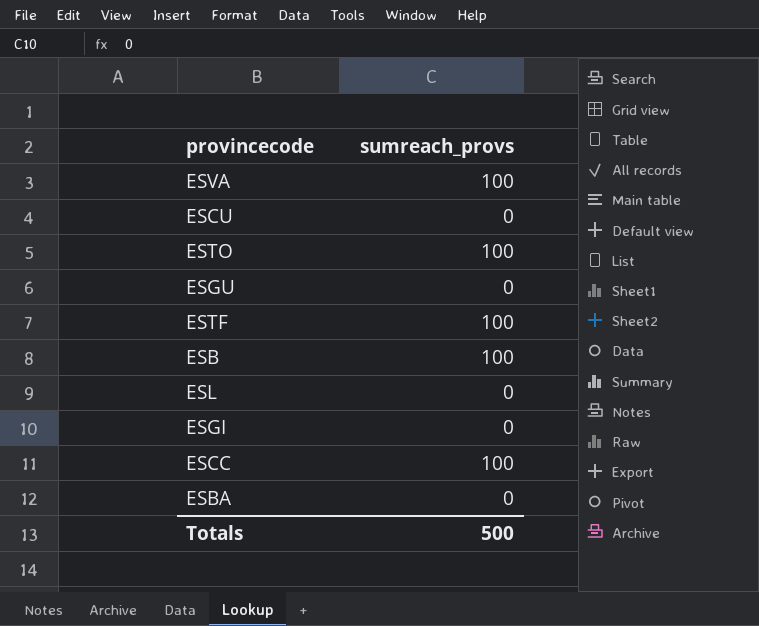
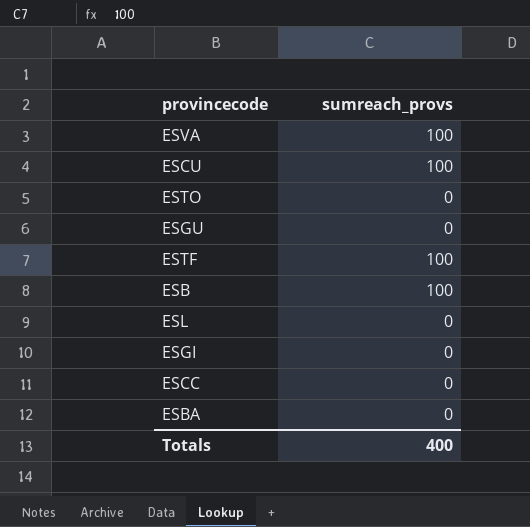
ESCU | sumreach_provs: 0 -> 100
ESTO | sumreach_provs: 100 -> 0
ESCC | sumreach_provs: 100 -> 0
Totals | sumreach_provs: 500 -> 400

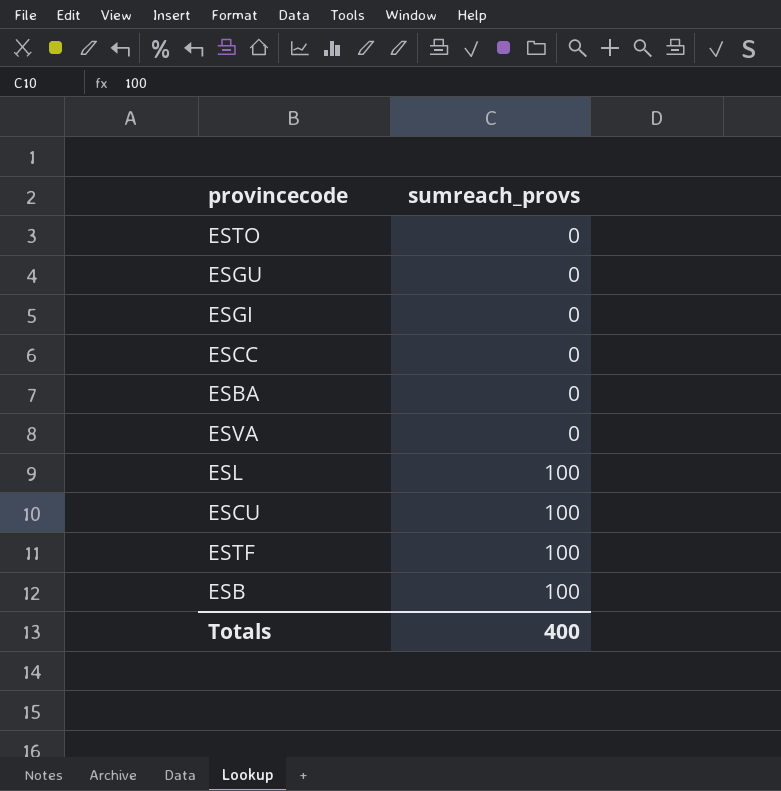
row order: none -> sumreach_provs ascending
ESVA | sumreach_provs: 100 -> 0
ESL | sumreach_provs: 0 -> 100

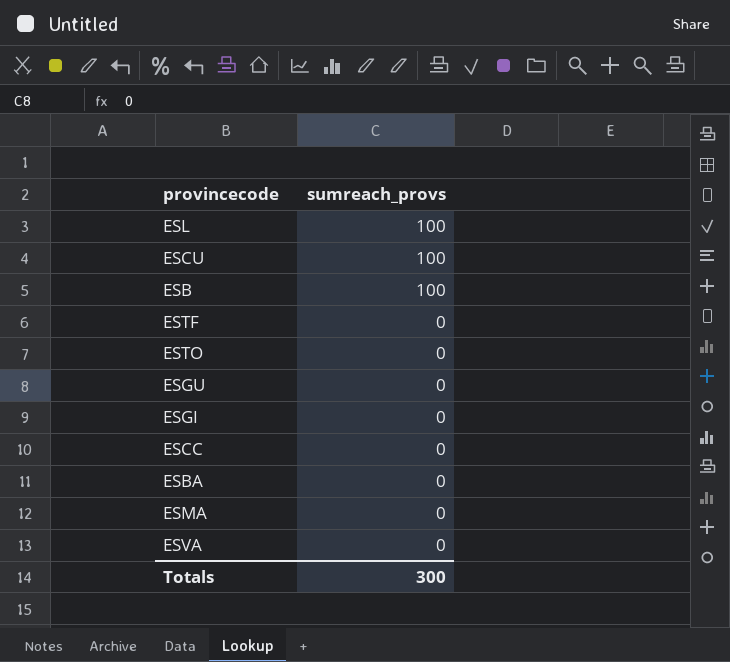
row order: sumreach_provs ascending -> sumreach_provs descending
ESTF | sumreach_provs: 100 -> 0
row ESMA: none -> 0
Totals | sumreach_provs: 400 -> 300

